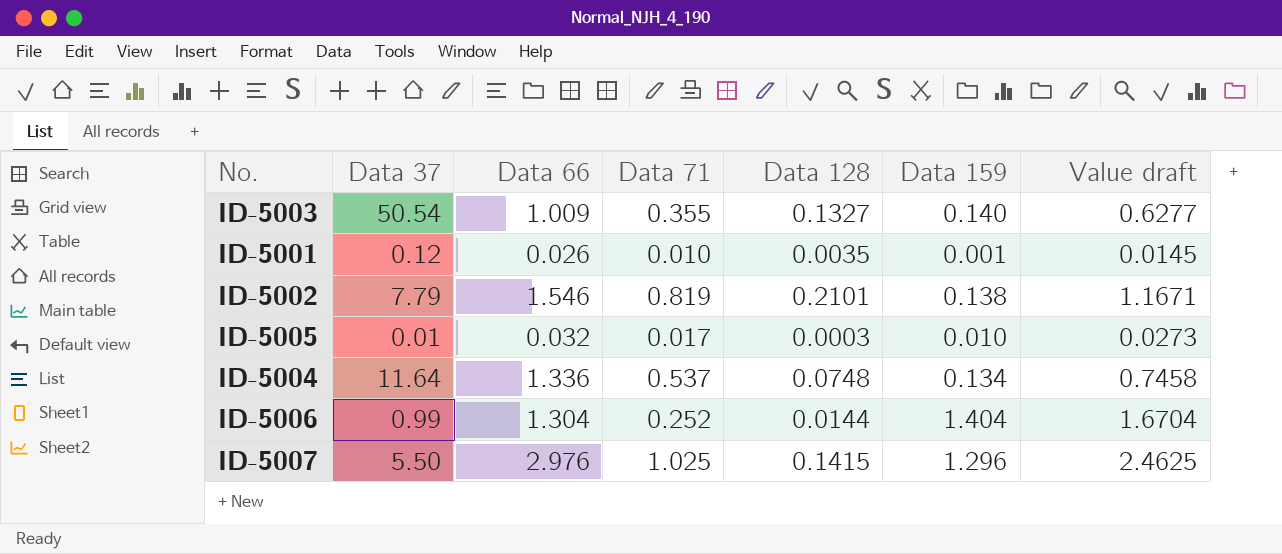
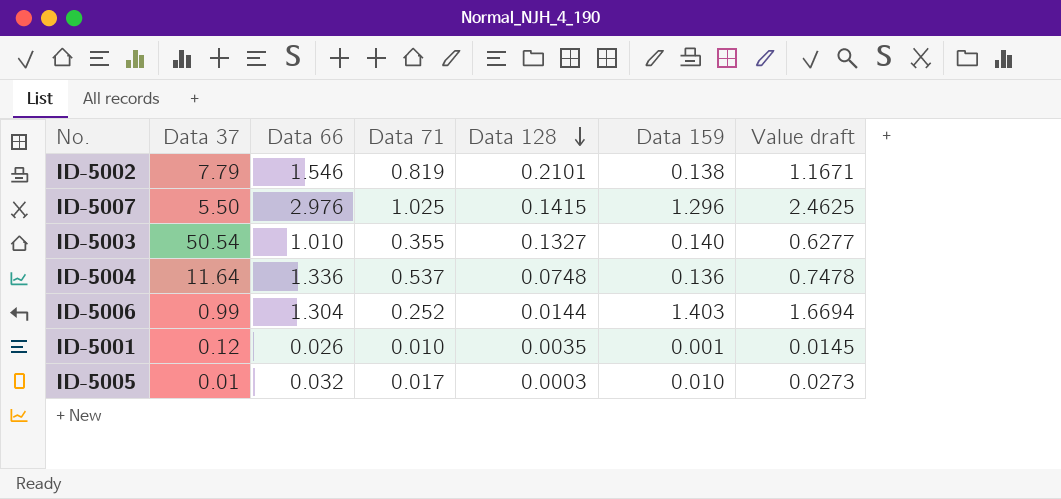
row order: none -> Data 128 descending
ID-5003 | Data 66: 1.009 -> 1.010
ID-5004 | Data 159: 0.134 -> 0.136
ID-5004 | Value draft: 0.7458 -> 0.7478
ID-5006 | Data 159: 1.404 -> 1.403
ID-5006 | Value draft: 1.6704 -> 1.6694

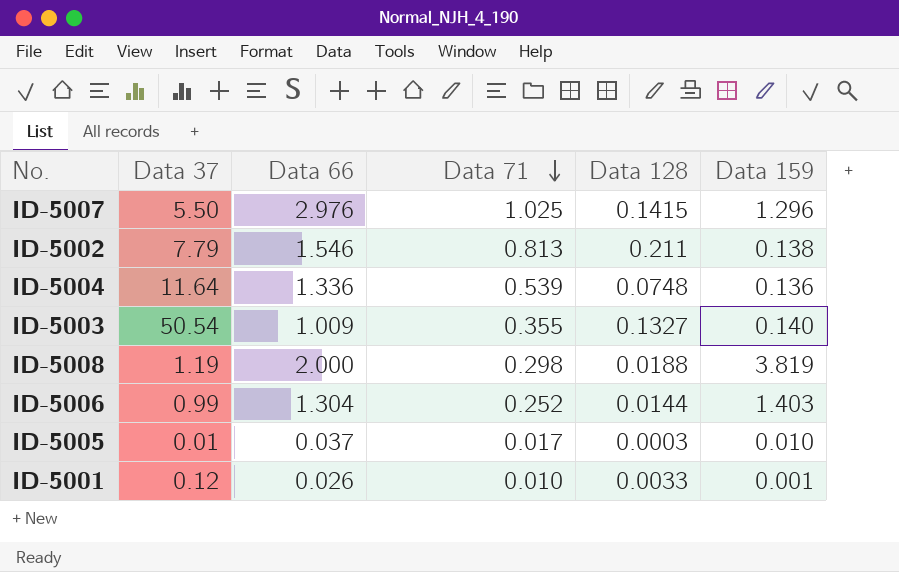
row order: Data 128 descending -> Data 71 descending
column Value draft | formula: [Data 71] + [Data 128] + [Data 159] -> none
ID-5002 | Data 71: 0.819 -> 0.813
ID-5002 | Data 128: 0.2101 -> 0.211
ID-5004 | Data 71: 0.537 -> 0.539
ID-5003 | Data 66: 1.010 -> 1.009
row ID-5008: none -> 1.19 | 2.000 | 0.298 | 0.0188 | 3.819
ID-5005 | Data 66: 0.032 -> 0.037
ID-5001 | Data 128: 0.0035 -> 0.0033

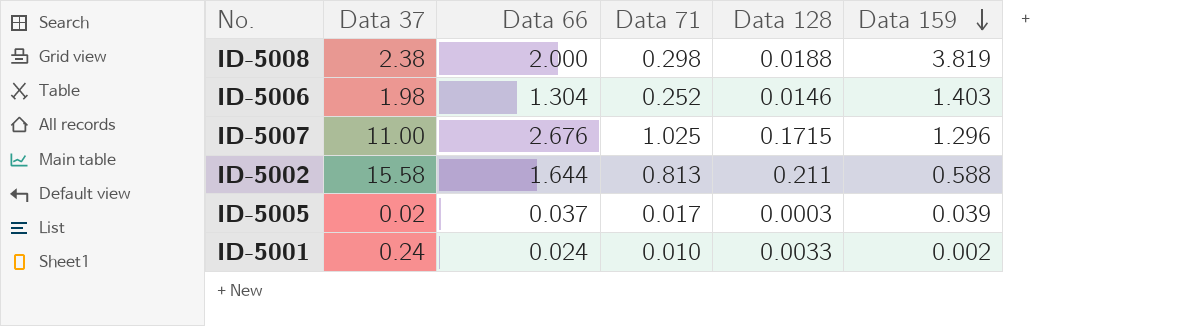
row order: Data 71 descending -> Data 159 descending
row ID-5004: 11.64 | 1.336 | 0.539 | 0.0748 | 0.136 -> none
row ID-5003: 50.54 | 1.009 | 0.355 | 0.1327 | 0.140 -> none
ID-5008 | Data 37: 1.19 -> 2.38
ID-5006 | Data 37: 0.99 -> 1.98
ID-5006 | Data 128: 0.0144 -> 0.0146
ID-5007 | Data 37: 5.50 -> 11.00
ID-5007 | Data 66: 2.976 -> 2.676
ID-5007 | Data 128: 0.1415 -> 0.1715
ID-5002 | Data 37: 7.79 -> 15.58
ID-5002 | Data 66: 1.546 -> 1.644
ID-5002 | Data 159: 0.138 -> 0.588
ID-5005 | Data 37: 0.01 -> 0.02
ID-5005 | Data 159: 0.010 -> 0.039
ID-5001 | Data 37: 0.12 -> 0.24
ID-5001 | Data 66: 0.026 -> 0.024
ID-5001 | Data 159: 0.001 -> 0.002

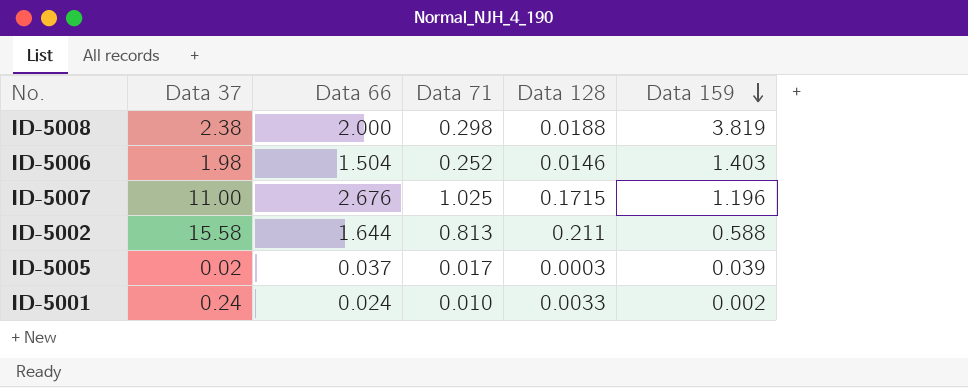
ID-5006 | Data 66: 1.304 -> 1.504
ID-5007 | Data 159: 1.296 -> 1.196

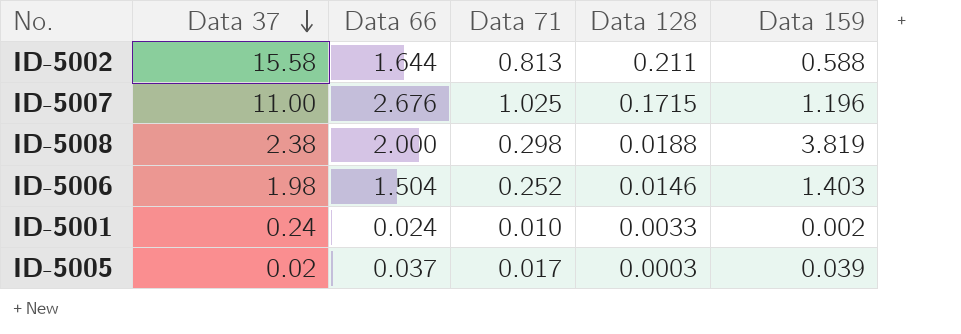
row order: Data 159 descending -> Data 37 descending

